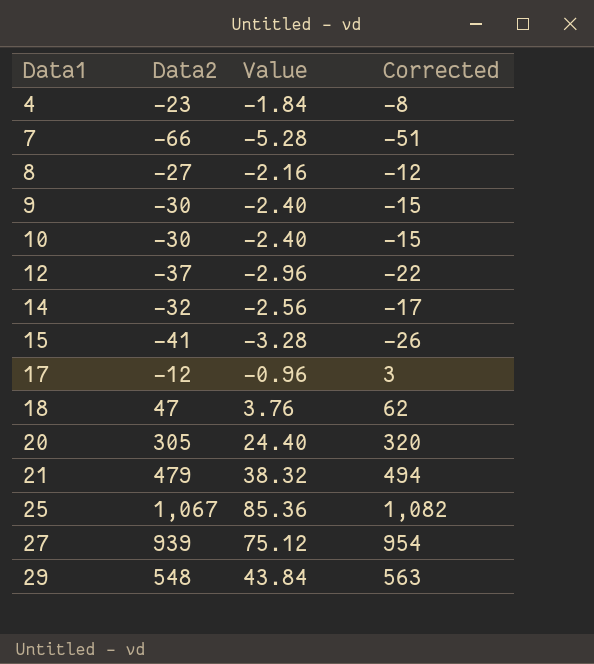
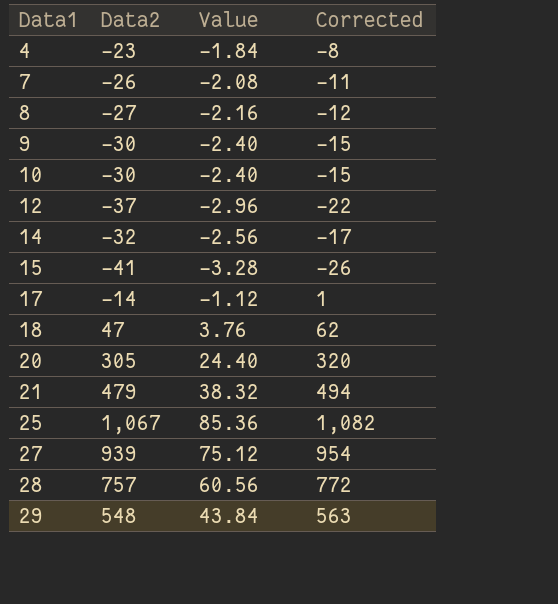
7 | Data2: -66 -> -26
7 | Value: -5.28 -> -2.08
7 | Corrected: -51 -> -11
17 | Data2: -12 -> -14
17 | Value: -0.96 -> -1.12
17 | Corrected: 3 -> 1
row 28: none -> 757 | 60.56 | 772

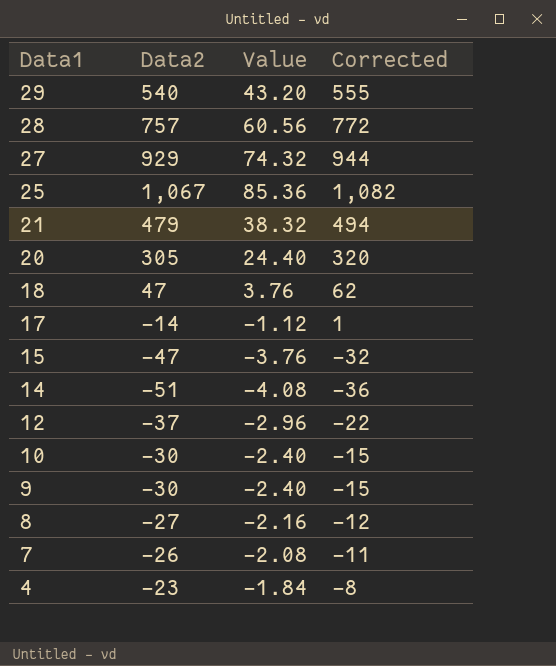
row order: Data1 ascending -> Data1 descending
29 | Data2: 548 -> 540
29 | Value: 43.84 -> 43.20
29 | Corrected: 563 -> 555
27 | Data2: 939 -> 929
27 | Value: 75.12 -> 74.32
27 | Corrected: 954 -> 944
15 | Data2: -41 -> -47
15 | Value: -3.28 -> -3.76
15 | Corrected: -26 -> -32
14 | Data2: -32 -> -51
14 | Value: -2.56 -> -4.08
14 | Corrected: -17 -> -36

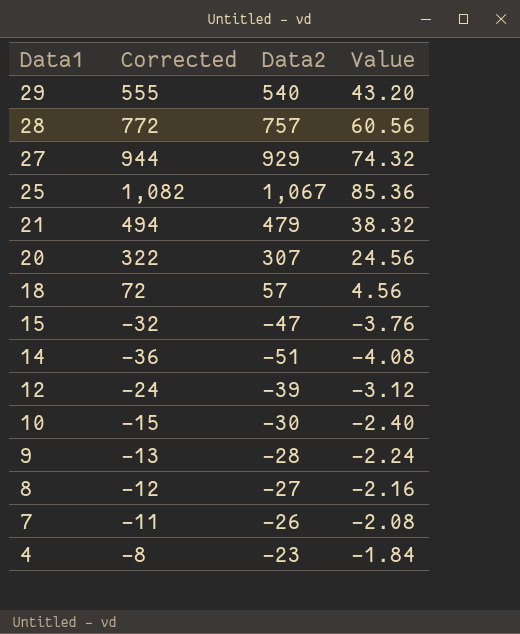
column Corrected | position: 4 -> 2
row 17: -14 | -1.12 | 1 -> none
20 | Corrected: 320 -> 322
20 | Data2: 305 -> 307
20 | Value: 24.40 -> 24.56
18 | Corrected: 62 -> 72
18 | Data2: 47 -> 57
18 | Value: 3.76 -> 4.56
12 | Corrected: -22 -> -24
12 | Data2: -37 -> -39
12 | Value: -2.96 -> -3.12
9 | Corrected: -15 -> -13
9 | Data2: -30 -> -28
9 | Value: -2.40 -> -2.24

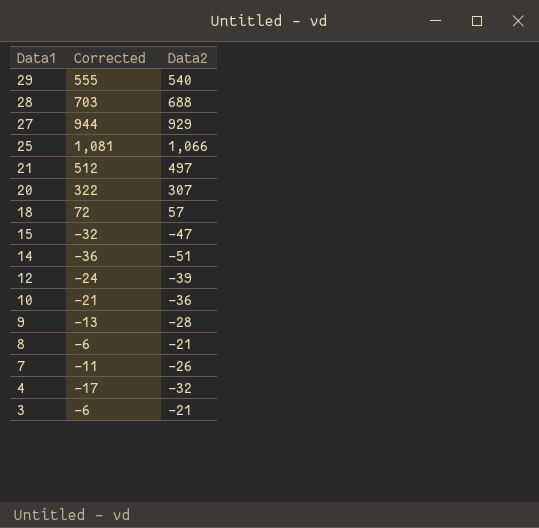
column Value | formula: [Data2] * 0.08 -> none
28 | Corrected: 772 -> 703
28 | Data2: 757 -> 688
25 | Corrected: 1,082 -> 1,081
25 | Data2: 1,067 -> 1,066
21 | Corrected: 494 -> 512
21 | Data2: 479 -> 497
10 | Corrected: -15 -> -21
10 | Data2: -30 -> -36
8 | Corrected: -12 -> -6
8 | Data2: -27 -> -21
4 | Corrected: -8 -> -17
4 | Data2: -23 -> -32
row 3: none -> -6 | -21

